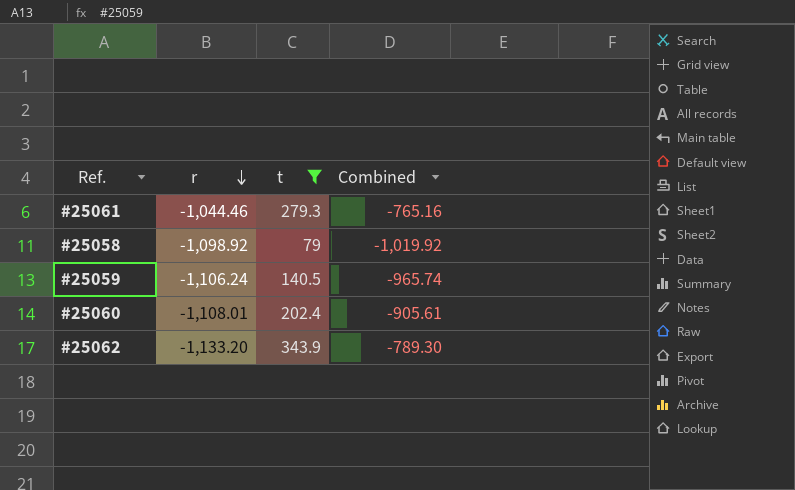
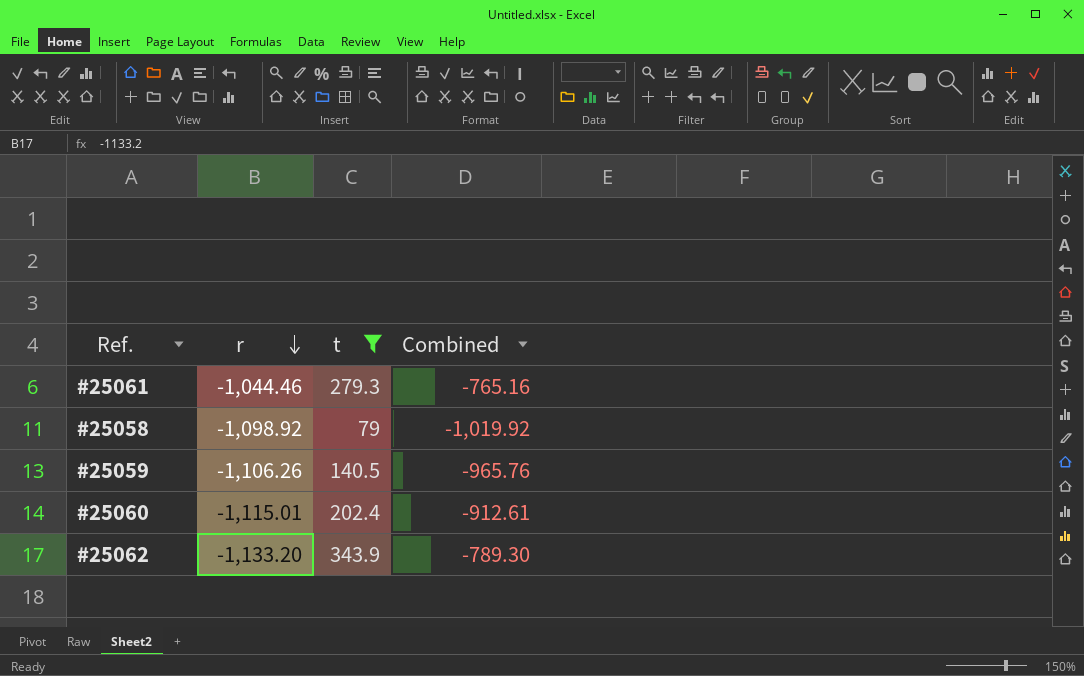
#25059 | r: -1,106.24 -> -1,106.26
#25059 | Combined: -965.74 -> -965.76
#25060 | r: -1,108.01 -> -1,115.01
#25060 | Combined: -905.61 -> -912.61

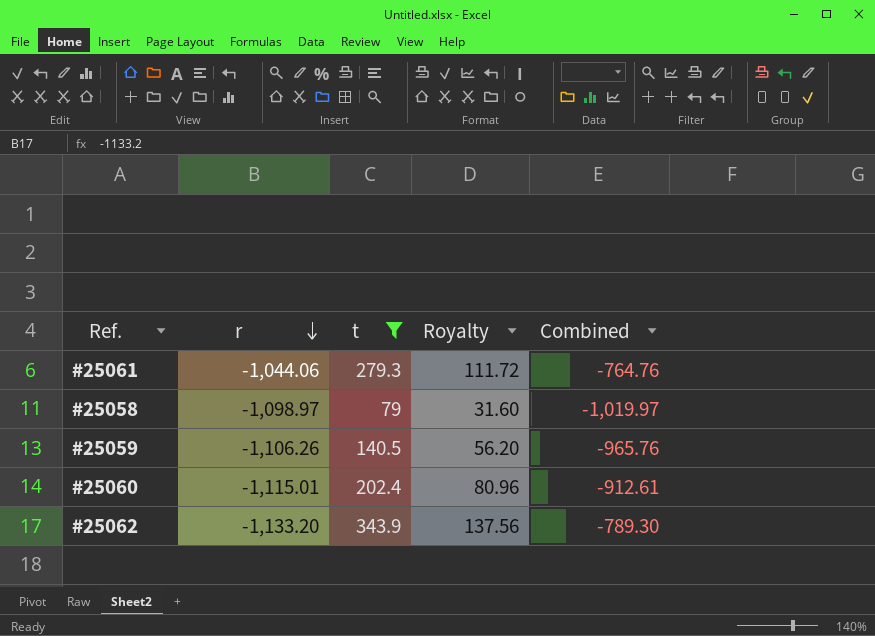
column Royalty | formula: none -> [t] * 0.4
#25061 | r: -1,044.46 -> -1,044.06
#25061 | Combined: -765.16 -> -764.76
#25058 | r: -1,098.92 -> -1,098.97
#25058 | Combined: -1,019.92 -> -1,019.97

